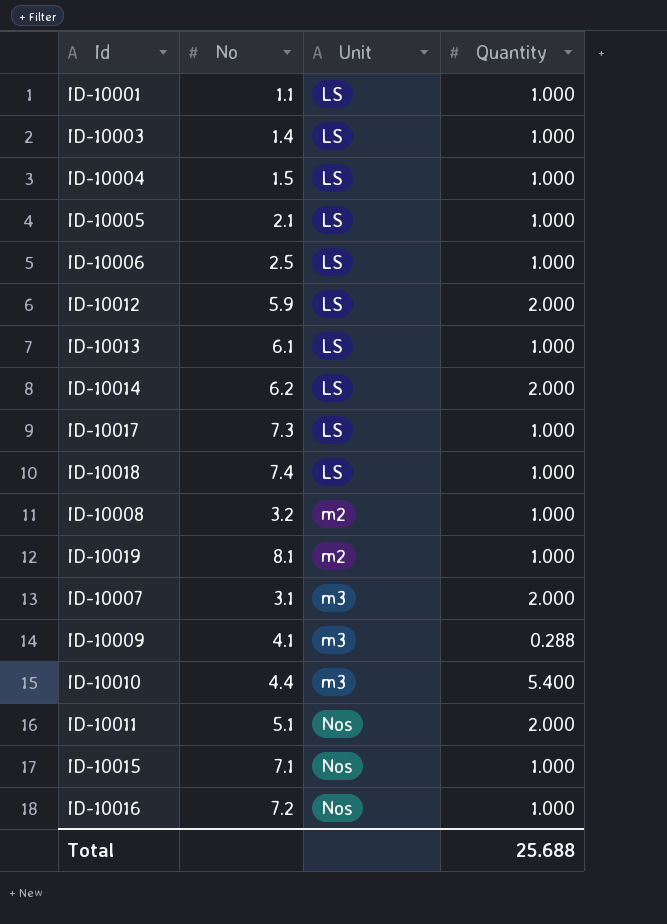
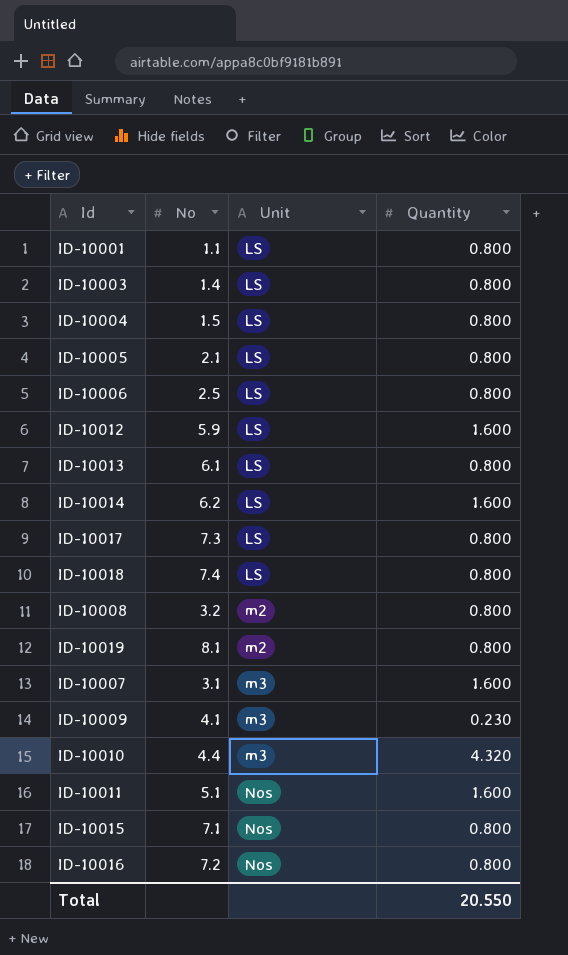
ID-10001 | Quantity: 1.000 -> 0.800
ID-10003 | Quantity: 1.000 -> 0.800
ID-10004 | Quantity: 1.000 -> 0.800
ID-10005 | Quantity: 1.000 -> 0.800
ID-10006 | Quantity: 1.000 -> 0.800
ID-10012 | Quantity: 2.000 -> 1.600
ID-10013 | Quantity: 1.000 -> 0.800
ID-10014 | Quantity: 2.000 -> 1.600
ID-10017 | Quantity: 1.000 -> 0.800
ID-10018 | Quantity: 1.000 -> 0.800
ID-10008 | Quantity: 1.000 -> 0.800
ID-10019 | Quantity: 1.000 -> 0.800
ID-10007 | Quantity: 2.000 -> 1.600
ID-10009 | Quantity: 0.288 -> 0.230
ID-10010 | Quantity: 5.400 -> 4.320
ID-10011 | Quantity: 2.000 -> 1.600
ID-10015 | Quantity: 1.000 -> 0.800
ID-10016 | Quantity: 1.000 -> 0.800
Total | Quantity: 25.688 -> 20.550

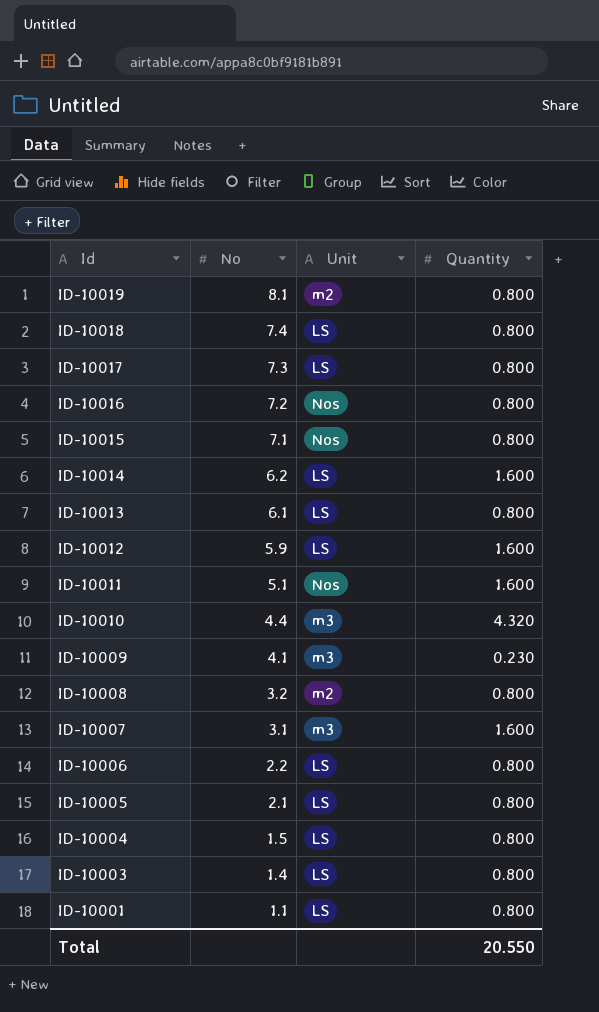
row order: Unit ascending -> Id descending
ID-10006 | No: 2.5 -> 2.2

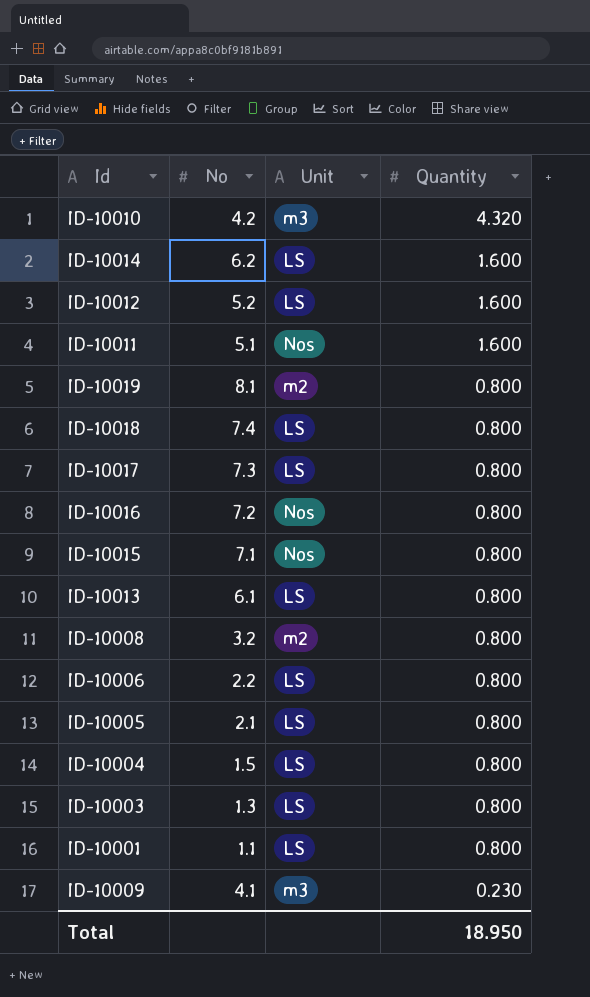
row order: Id descending -> Quantity descending
row ID-10007: 3.1 | m3 | 1.600 -> none
ID-10010 | No: 4.4 -> 4.2
ID-10012 | No: 5.9 -> 5.2
ID-10003 | No: 1.4 -> 1.3
Total | Quantity: 20.550 -> 18.950

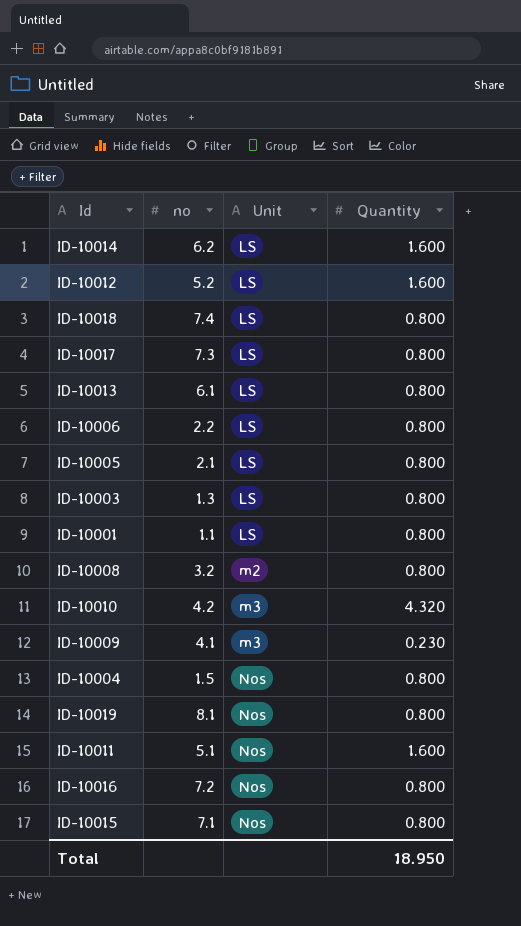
row order: Quantity descending -> Unit ascending
column name: No -> no
ID-10004 | Unit: LS -> Nos
ID-10019 | Unit: m2 -> Nos

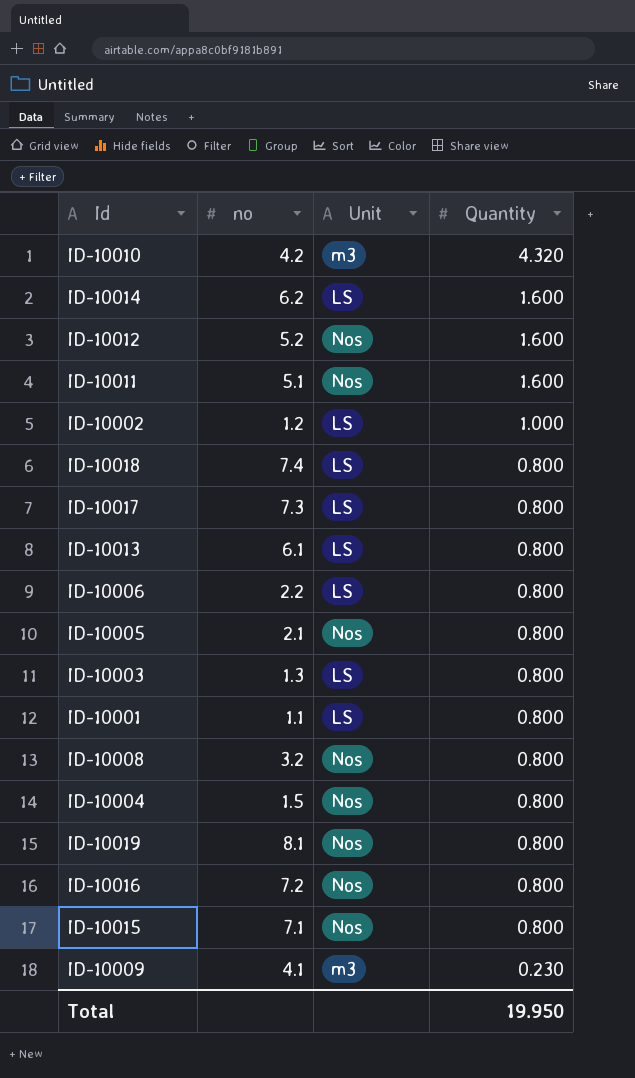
row order: Unit ascending -> Quantity descending
ID-10012 | Unit: LS -> Nos
row ID-10002: none -> 1.2 | LS | 1.000
ID-10005 | Unit: LS -> Nos
ID-10008 | Unit: m2 -> Nos
Total | Quantity: 18.950 -> 19.950

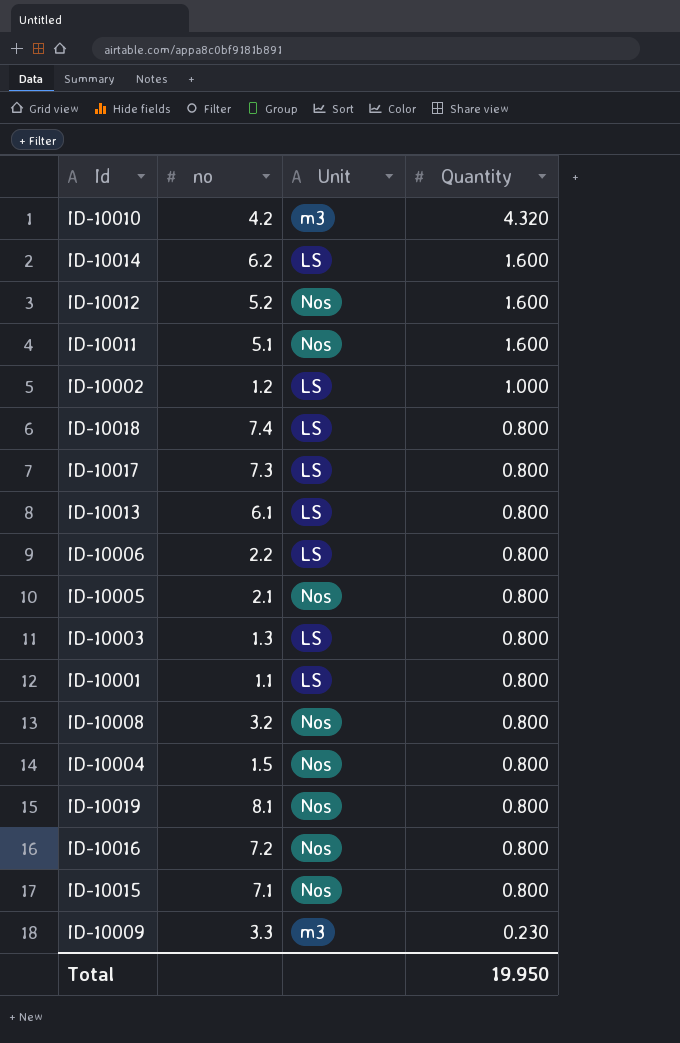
ID-10009 | no: 4.1 -> 3.3

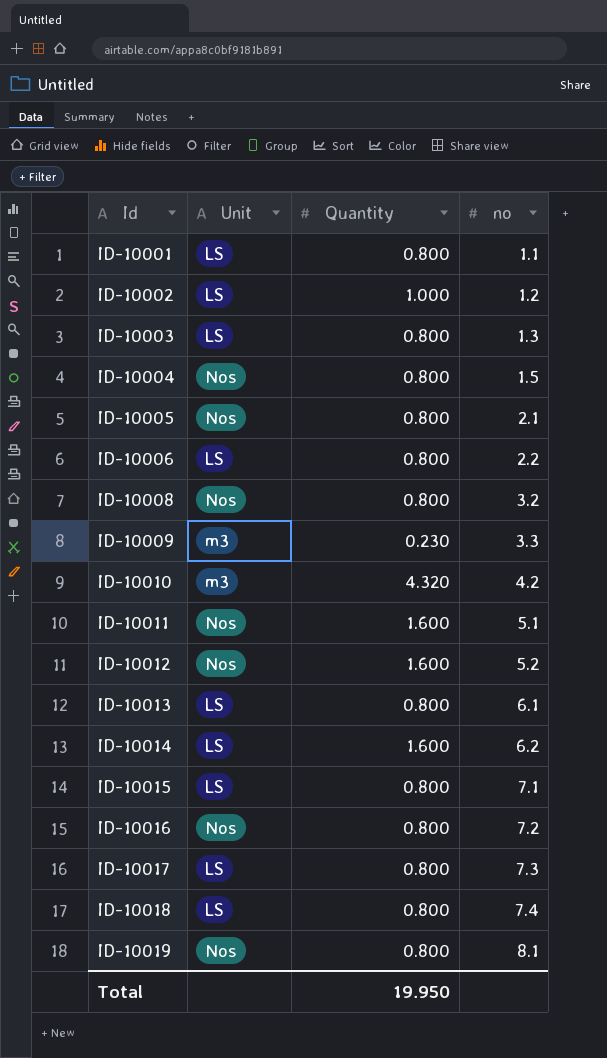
row order: Quantity descending -> Id ascending
column no | position: 2 -> 4
ID-10015 | Unit: Nos -> LS

